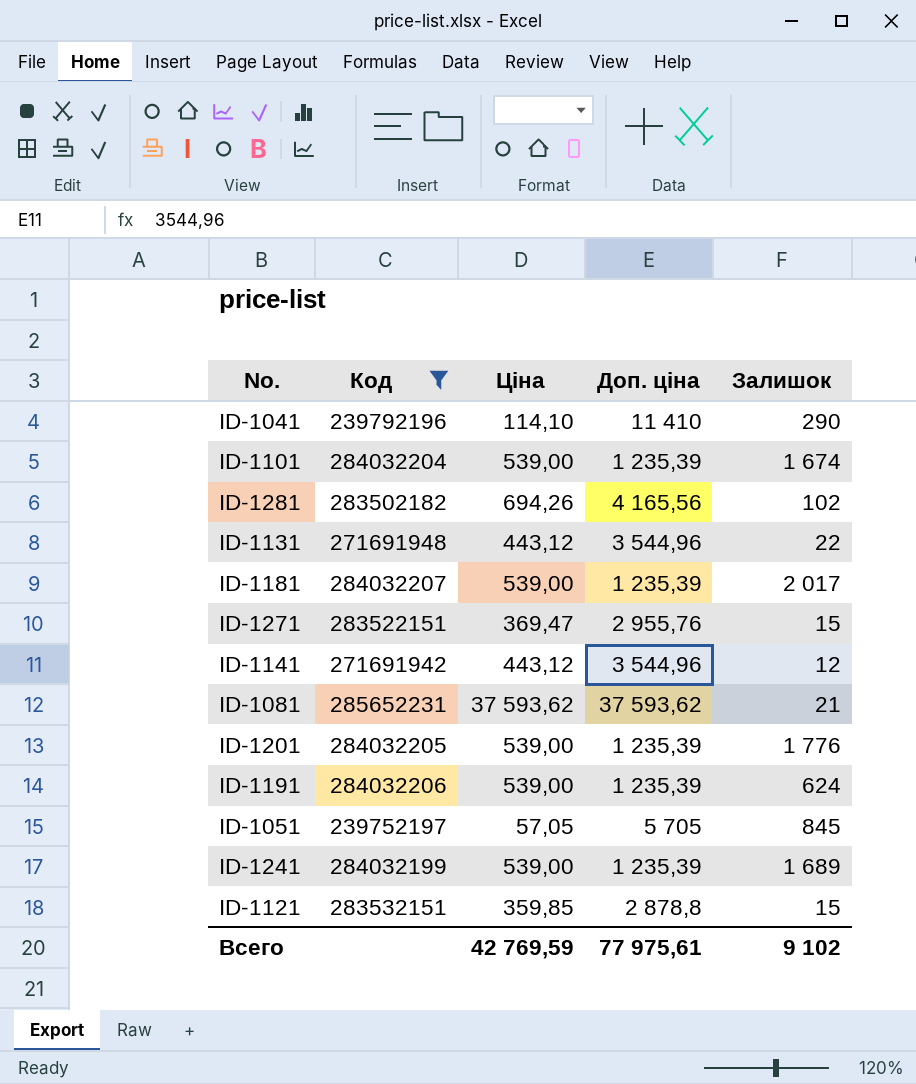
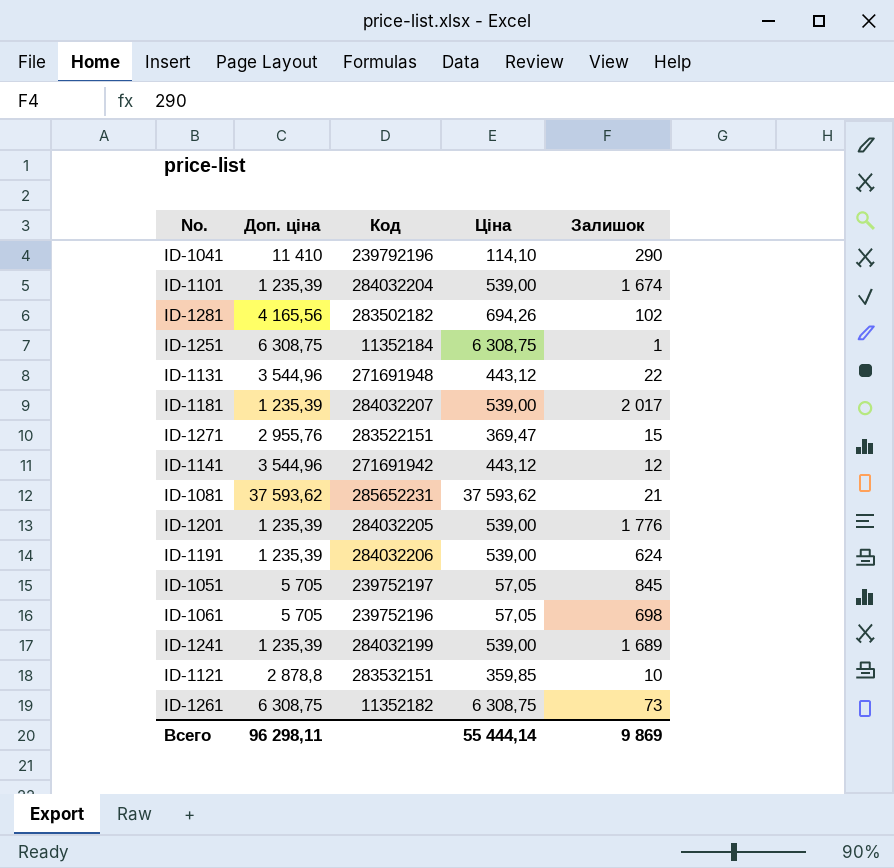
filter: Код >= 239752197 -> none
column Доп. ціна | position: 4 -> 2
ID-1121 | Залишок: 15 -> 10
Всего | Доп. ціна: 77 975,61 -> 96 298,11
Всего | Ціна: 42 769,59 -> 55 444,14
Всего | Залишок: 9 102 -> 9 869

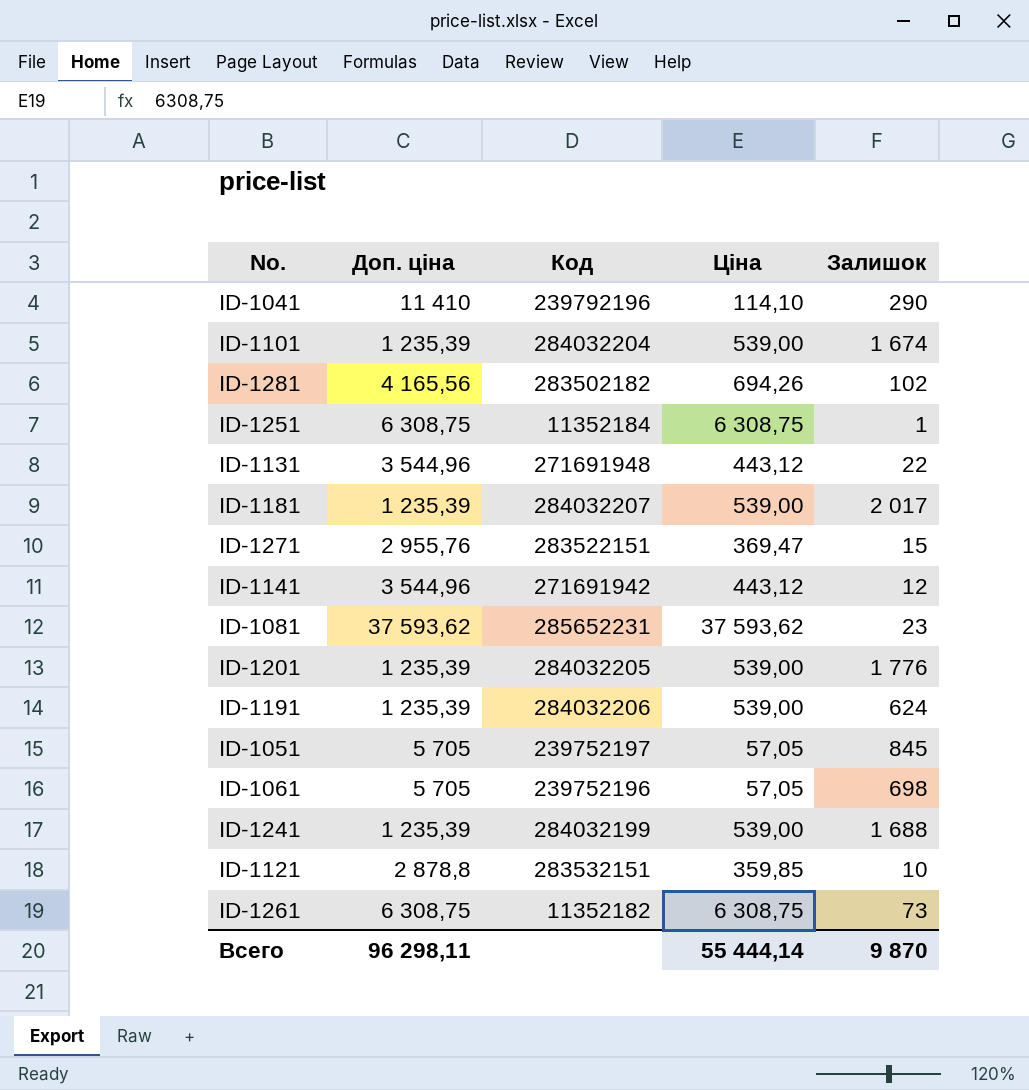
ID-1081 | Залишок: 21 -> 23
ID-1241 | Залишок: 1 689 -> 1 688
Всего | Залишок: 9 869 -> 9 870

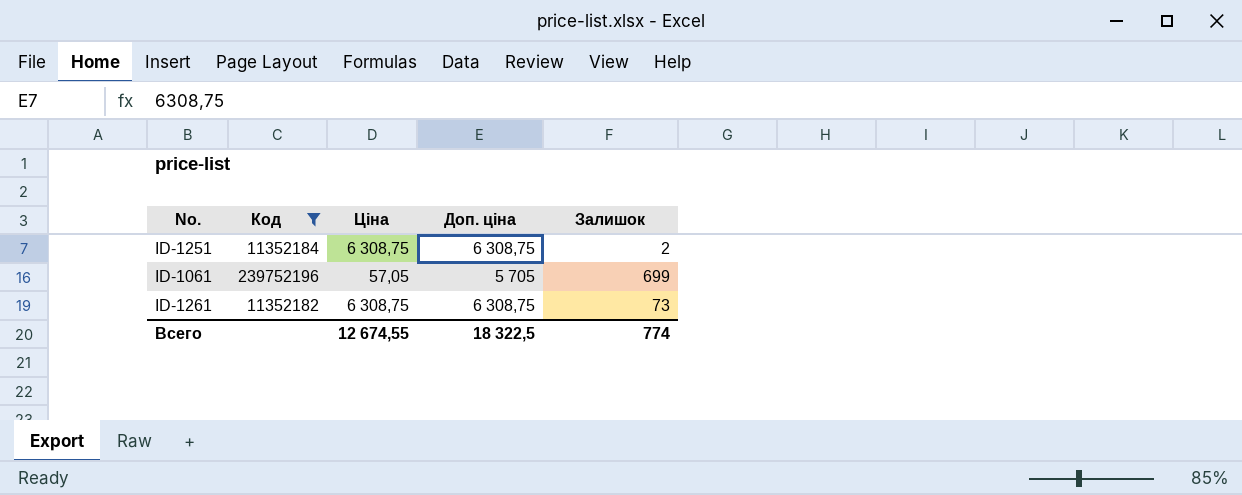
filter: none -> Код <= 239752196
column Доп. ціна | position: 2 -> 4
ID-1251 | Залишок: 1 -> 2
ID-1061 | Залишок: 698 -> 699
Всего | Ціна: 55 444,14 -> 12 674,55
Всего | Доп. ціна: 96 298,11 -> 18 322,5
Всего | Залишок: 9 870 -> 774

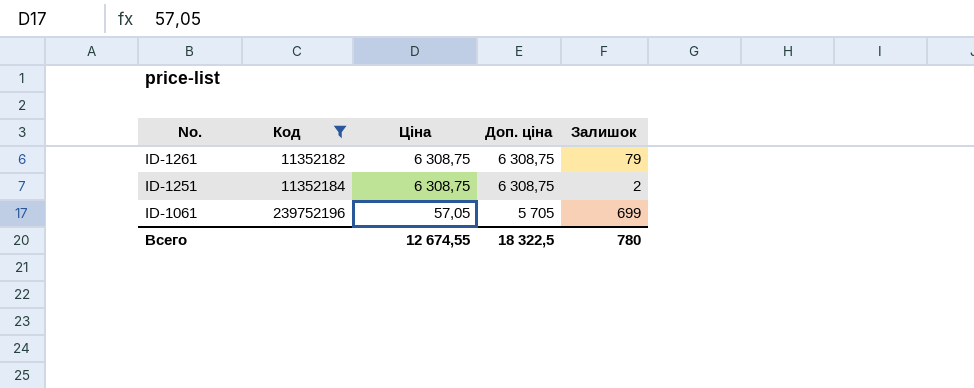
row order: none -> No. descending
ID-1261 | Залишок: 73 -> 79
Всего | Залишок: 774 -> 780

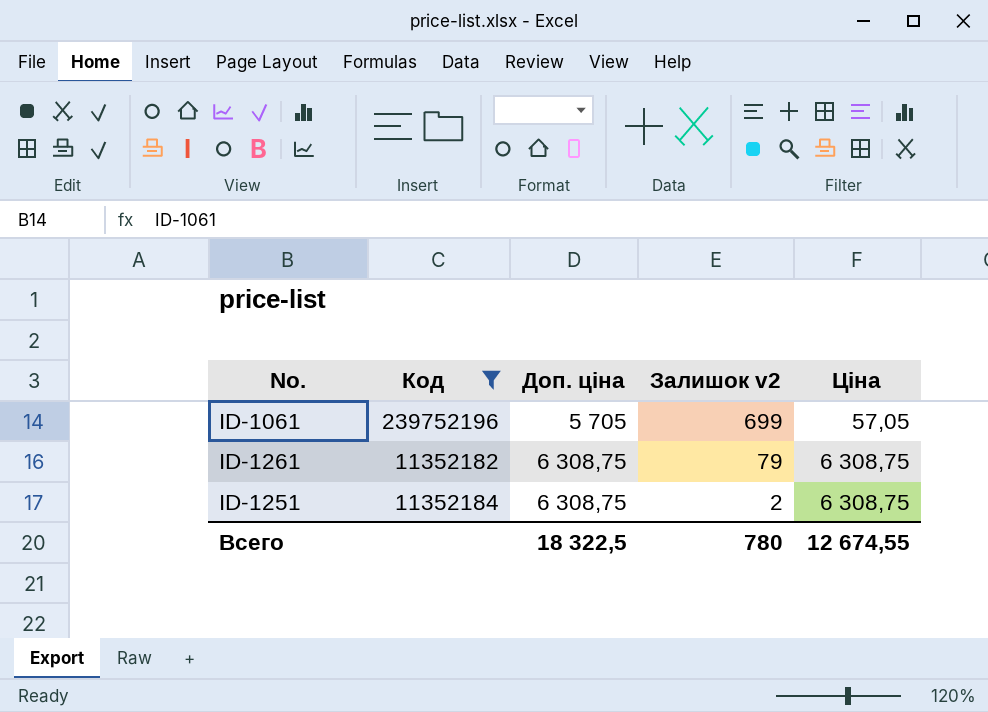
row order: No. descending -> Доп. ціна ascending
column name: Залишок -> Залишок v2
column Ціна | position: 3 -> 5

